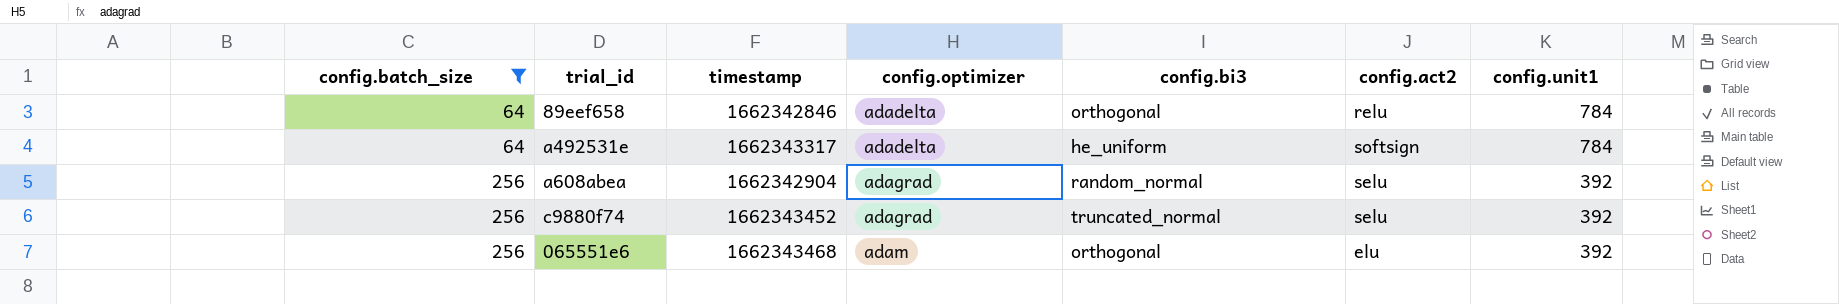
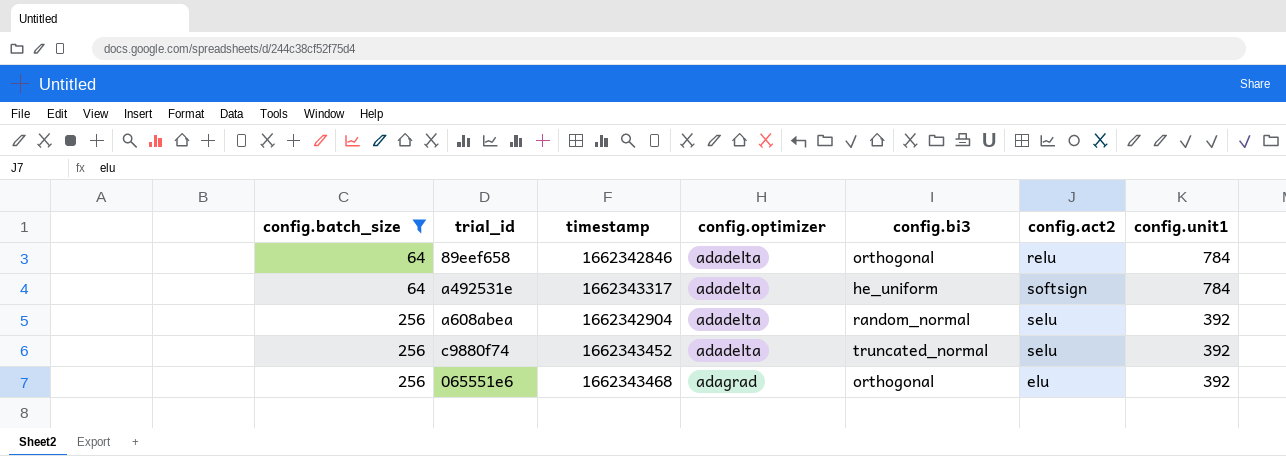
a608abea | config.optimizer: adagrad -> adadelta
c9880f74 | config.optimizer: adagrad -> adadelta
065551e6 | config.optimizer: adam -> adagrad

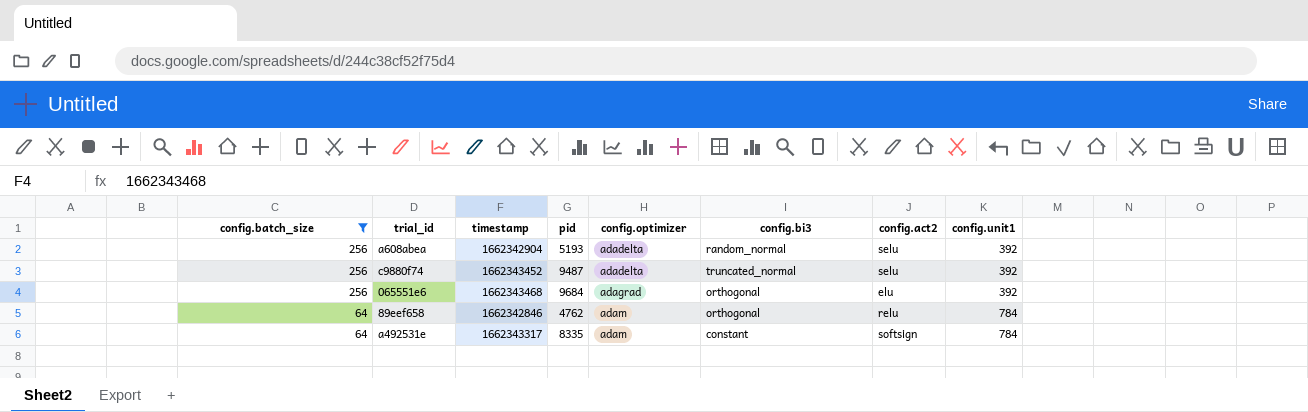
row order: config.batch_size ascending -> config.batch_size descending
column pid | position: none -> 4
89eef658 | config.optimizer: adadelta -> adam
a492531e | config.optimizer: adadelta -> adam
a492531e | config.bi3: he_uniform -> constant

